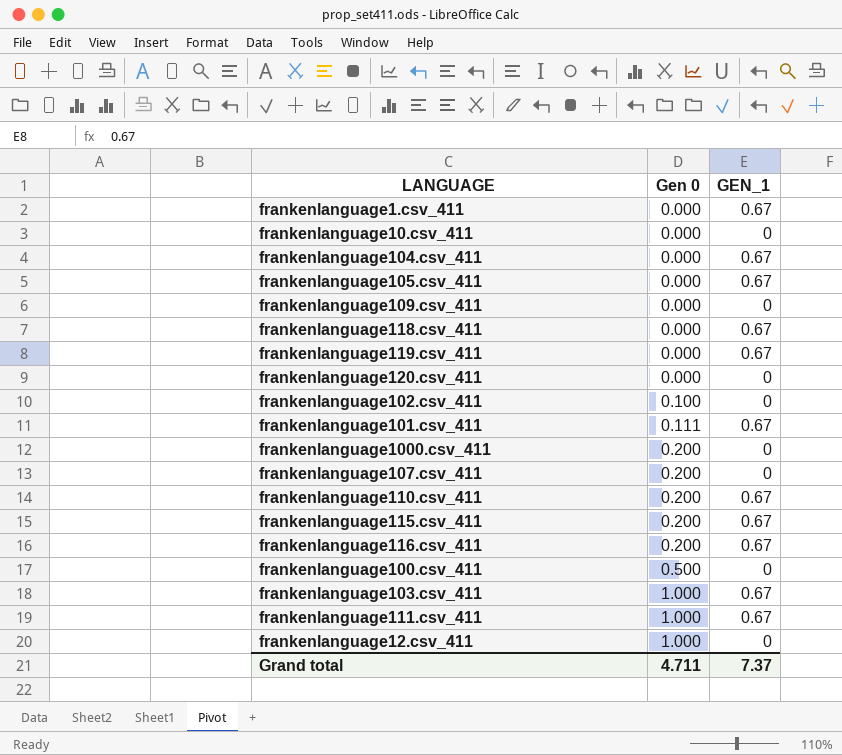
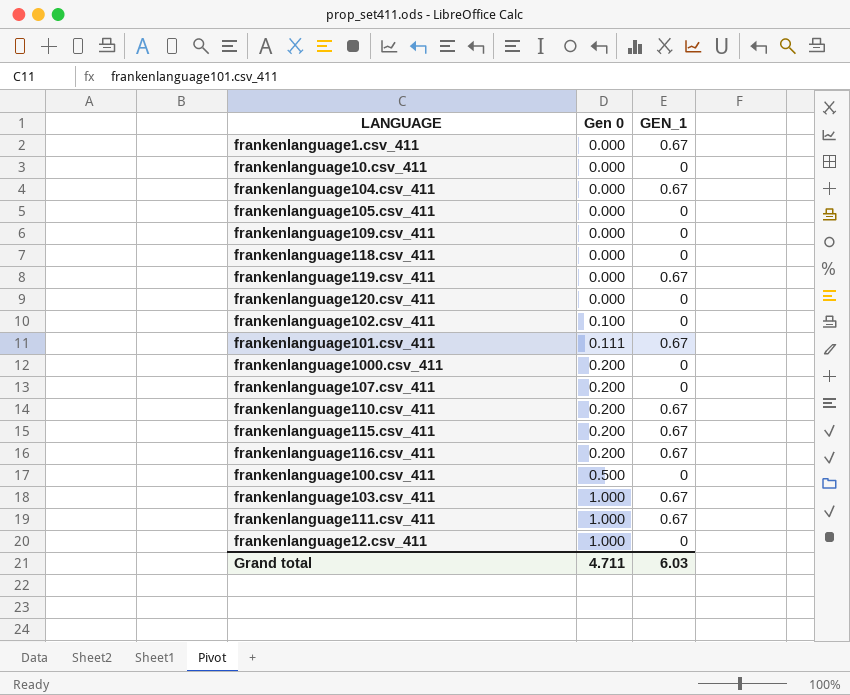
frankenlanguage105.csv_411 | GEN_1: 0.67 -> 0
frankenlanguage118.csv_411 | GEN_1: 0.67 -> 0
Grand total | GEN_1: 7.37 -> 6.03

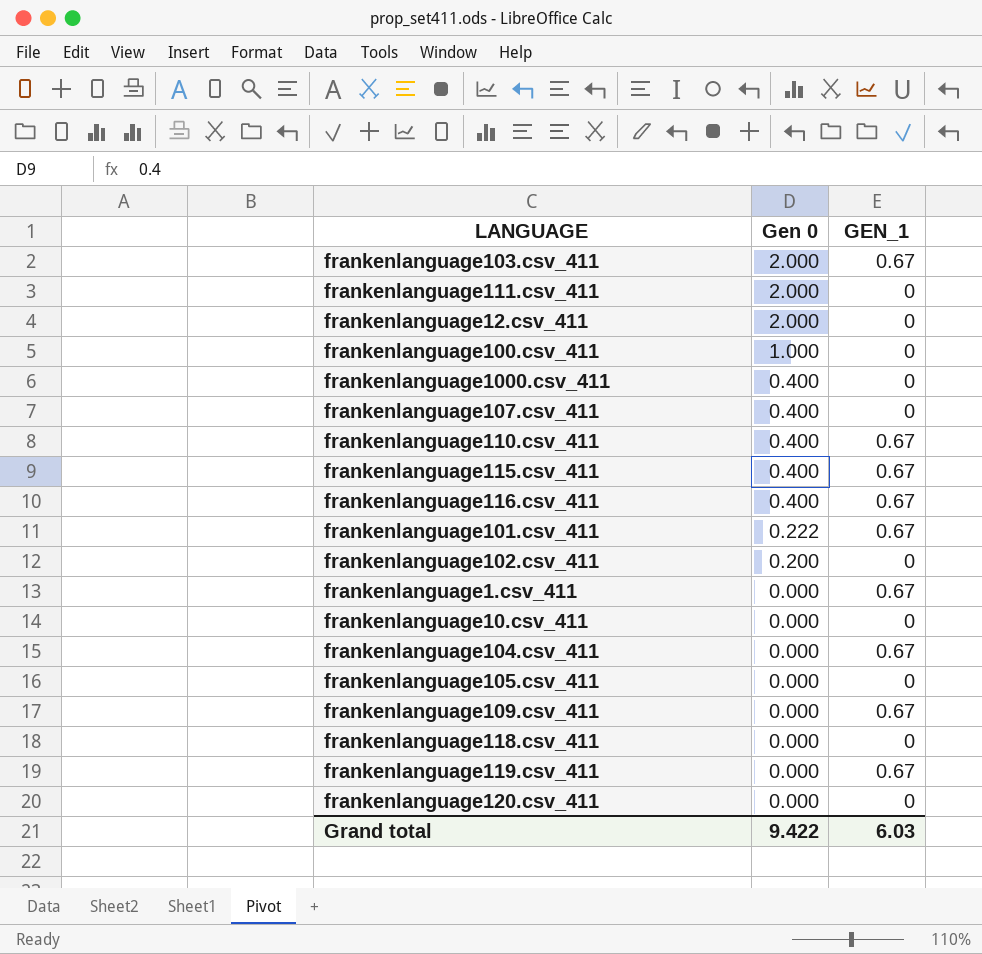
row order: Gen 0 ascending -> Gen 0 descending
frankenlanguage103.csv_411 | Gen 0: 1.000 -> 2.000
frankenlanguage111.csv_411 | Gen 0: 1.000 -> 2.000
frankenlanguage111.csv_411 | GEN_1: 0.67 -> 0
frankenlanguage12.csv_411 | Gen 0: 1.000 -> 2.000
frankenlanguage100.csv_411 | Gen 0: 0.500 -> 1.000
frankenlanguage1000.csv_411 | Gen 0: 0.200 -> 0.400
frankenlanguage107.csv_411 | Gen 0: 0.200 -> 0.400
frankenlanguage110.csv_411 | Gen 0: 0.200 -> 0.400
frankenlanguage115.csv_411 | Gen 0: 0.200 -> 0.400
frankenlanguage116.csv_411 | Gen 0: 0.200 -> 0.400
frankenlanguage101.csv_411 | Gen 0: 0.111 -> 0.222
frankenlanguage102.csv_411 | Gen 0: 0.100 -> 0.200
frankenlanguage109.csv_411 | GEN_1: 0 -> 0.67
Grand total | Gen 0: 4.711 -> 9.422

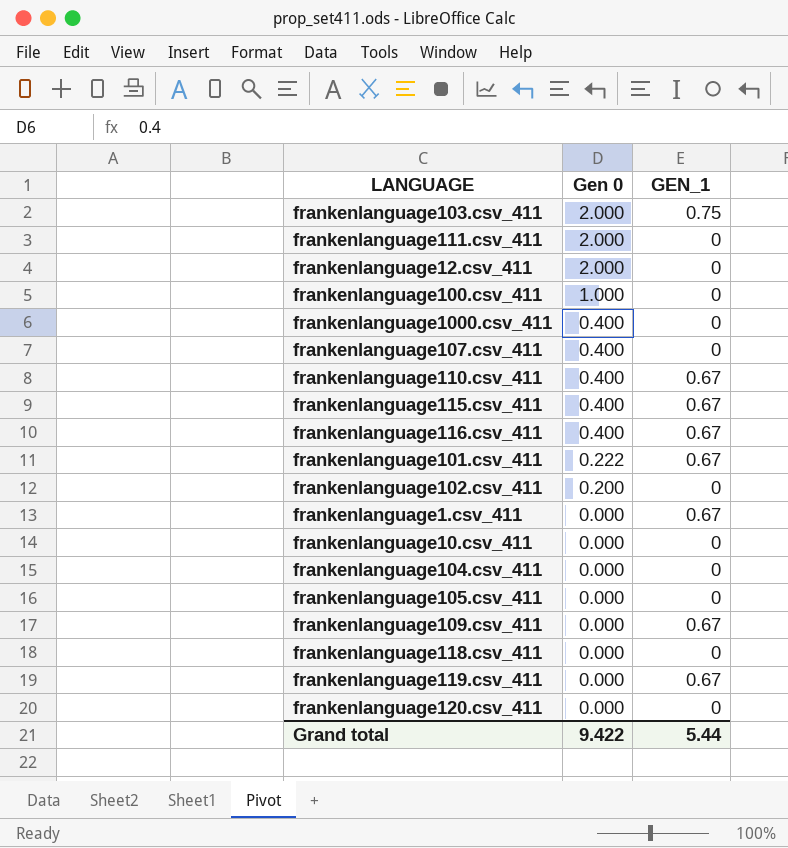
frankenlanguage103.csv_411 | GEN_1: 0.67 -> 0.75
frankenlanguage104.csv_411 | GEN_1: 0.67 -> 0
Grand total | GEN_1: 6.03 -> 5.44

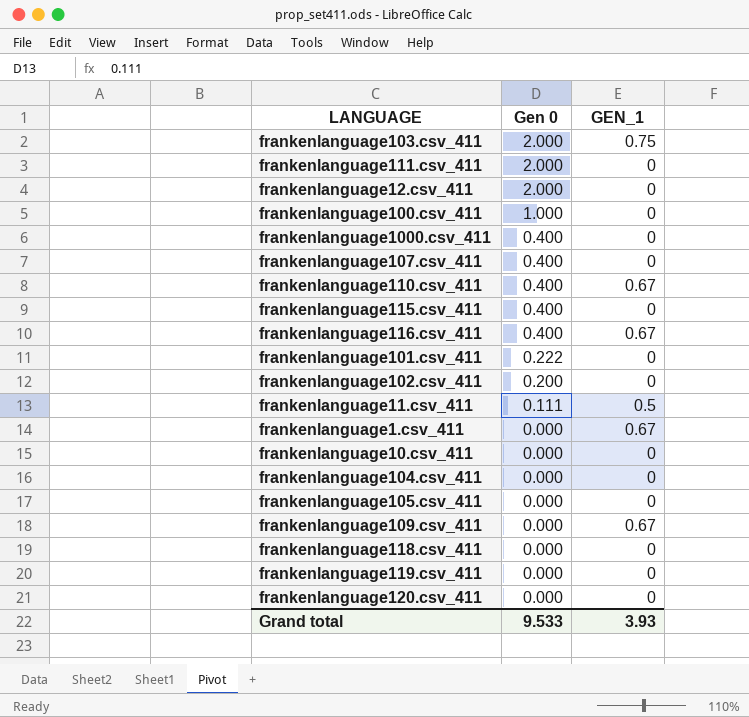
frankenlanguage115.csv_411 | GEN_1: 0.67 -> 0
frankenlanguage101.csv_411 | GEN_1: 0.67 -> 0
row frankenlanguage11.csv_411: none -> 0.111 | 0.5
frankenlanguage119.csv_411 | GEN_1: 0.67 -> 0
Grand total | Gen 0: 9.422 -> 9.533
Grand total | GEN_1: 5.44 -> 3.93

